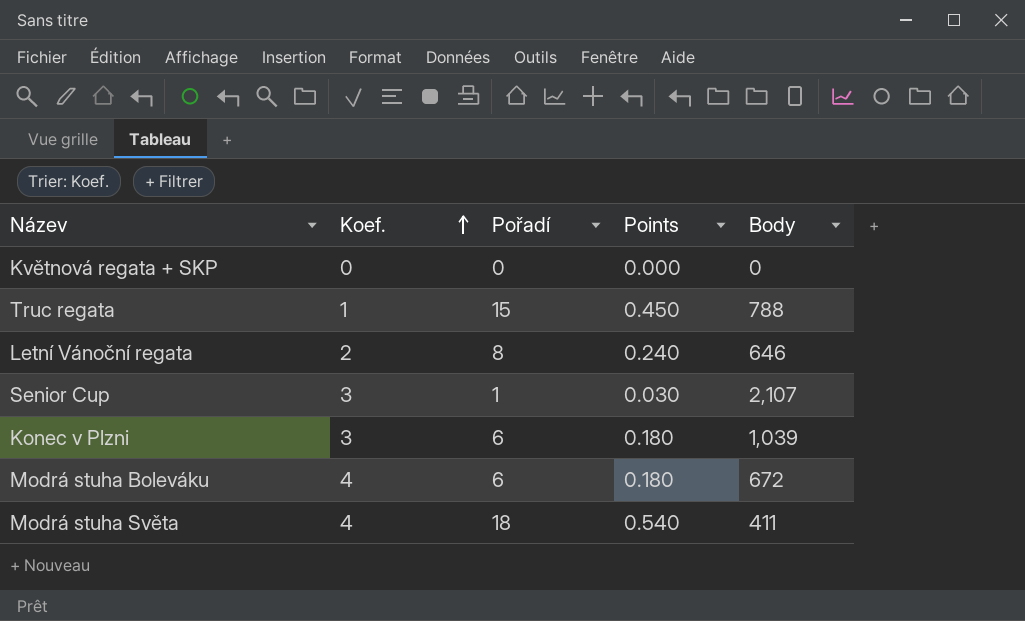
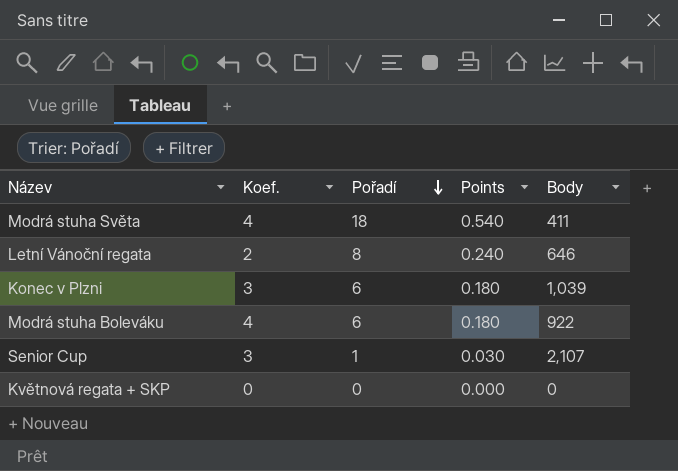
row order: Koef. ascending -> Pořadí descending
row Truc regata: 1 | 15 | 0.450 | 788 -> none
Modrá stuha Boleváku | Body: 672 -> 922

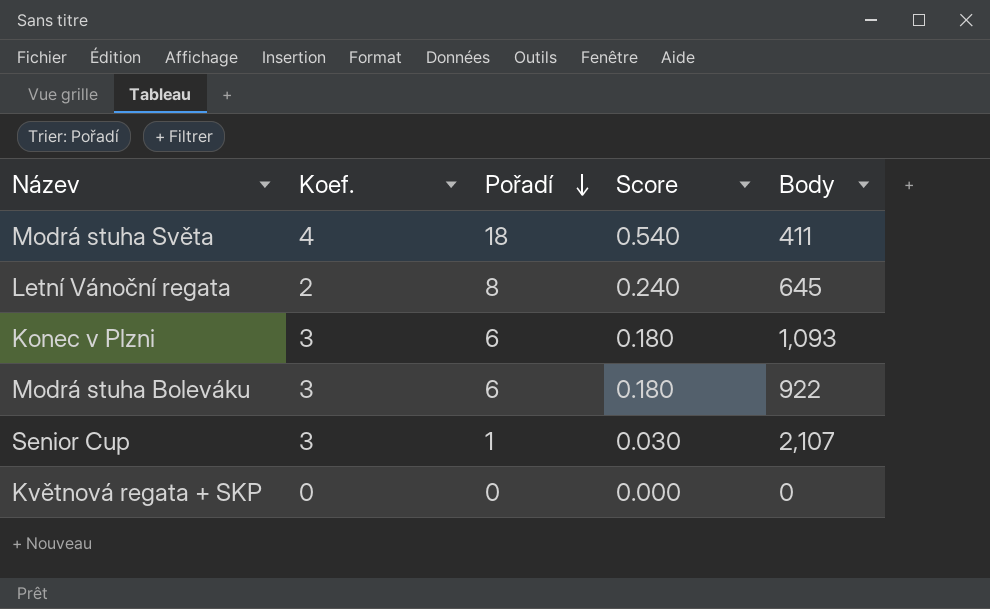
column name: Points -> Score
Letní Vánoční regata | Body: 646 -> 645
Konec v Plzni | Body: 1,039 -> 1,093
Modrá stuha Boleváku | Koef.: 4 -> 3

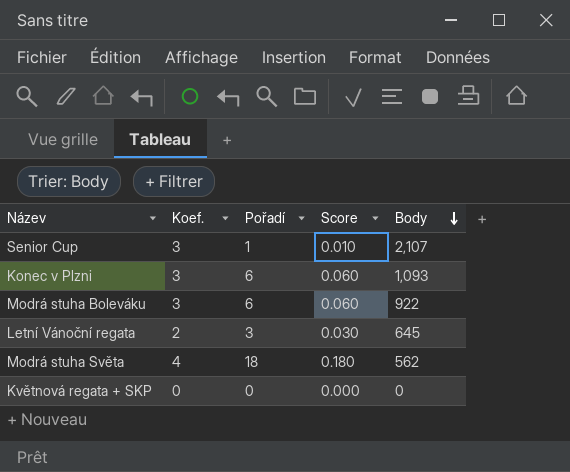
row order: Pořadí descending -> Body descending
column Score | formula: [Pořadí] * 0.03 -> [Pořadí] * 0.01
Letní Vánoční regata | Pořadí: 8 -> 3
Modrá stuha Světa | Body: 411 -> 562

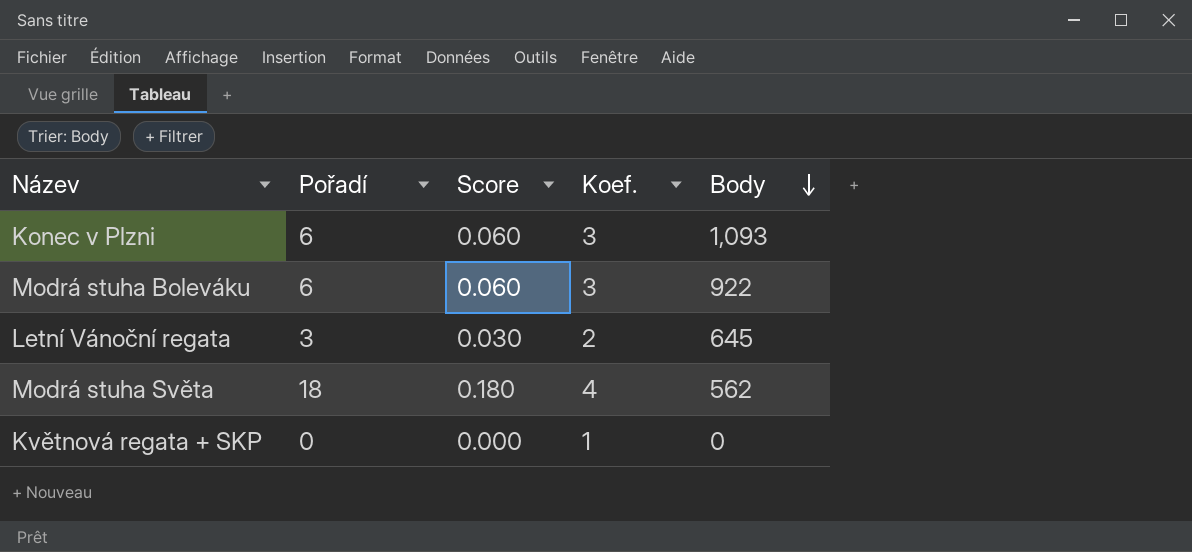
column Koef. | position: 2 -> 4
row Senior Cup: 3 | 1 | 0.010 | 2,107 -> none
Květnová regata + SKP | Koef.: 0 -> 1

